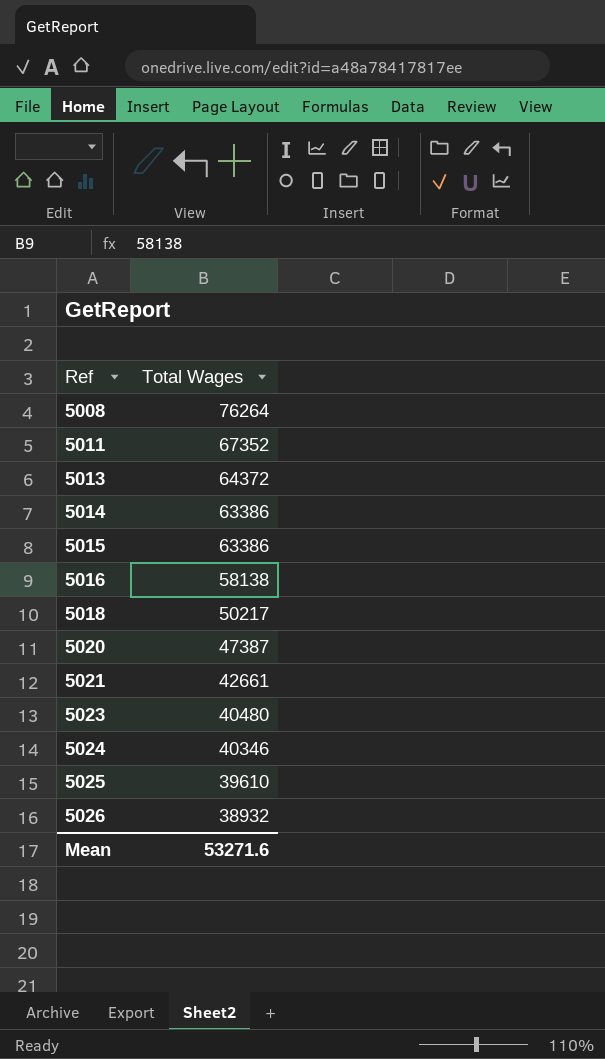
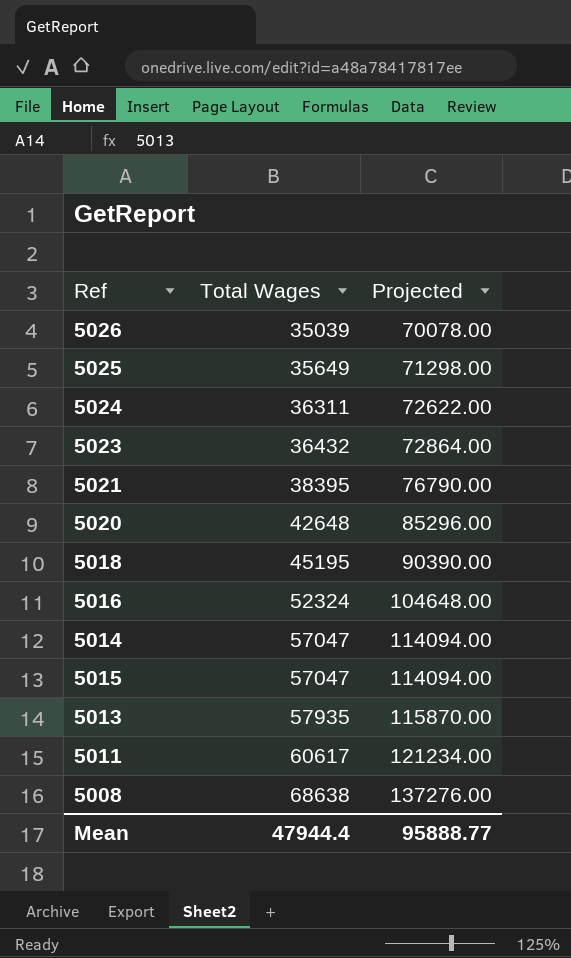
row order: Ref ascending -> Total Wages ascending
column Projected | formula: none -> [Total Wages] * 2
5026 | Total Wages: 38932 -> 35039
5025 | Total Wages: 39610 -> 35649
5024 | Total Wages: 40346 -> 36311
5023 | Total Wages: 40480 -> 36432
5021 | Total Wages: 42661 -> 38395
5020 | Total Wages: 47387 -> 42648
5018 | Total Wages: 50217 -> 45195
5016 | Total Wages: 58138 -> 52324
5014 | Total Wages: 63386 -> 57047
5015 | Total Wages: 63386 -> 57047
5013 | Total Wages: 64372 -> 57935
5011 | Total Wages: 67352 -> 60617
5008 | Total Wages: 76264 -> 68638
Mean | Total Wages: 53271.6 -> 47944.4

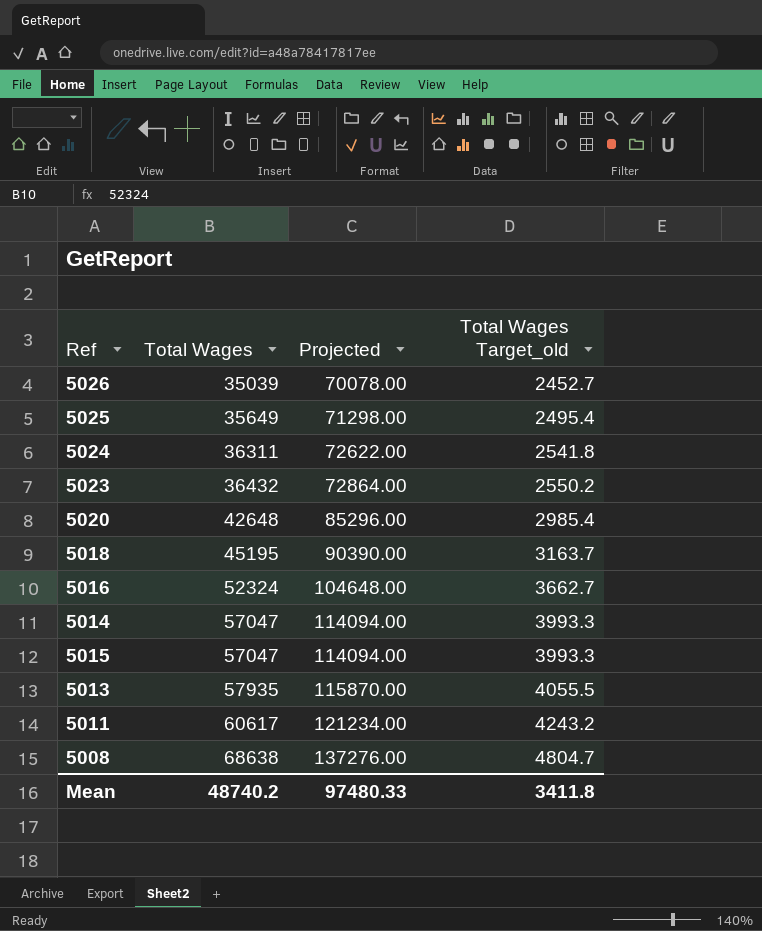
column Total Wages Target_old | formula: none -> [Total Wages] * 0.07
row 5021: 38395 | 76790.00 -> none
Mean | Total Wages: 47944.4 -> 48740.2
Mean | Projected: 95888.77 -> 97480.33

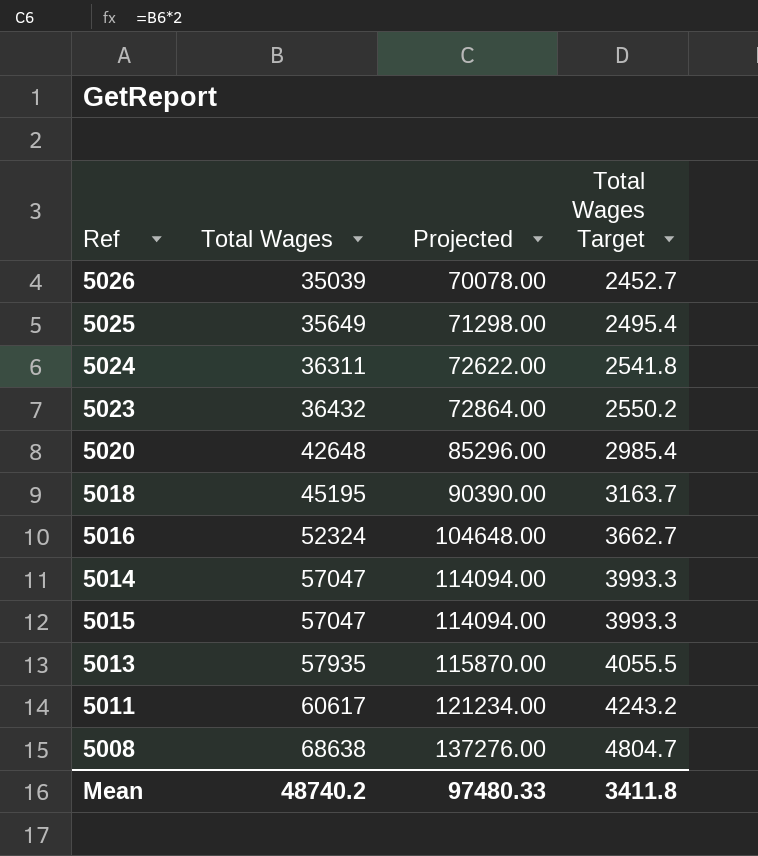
column name: Total Wages Target_old -> Total Wages Target

